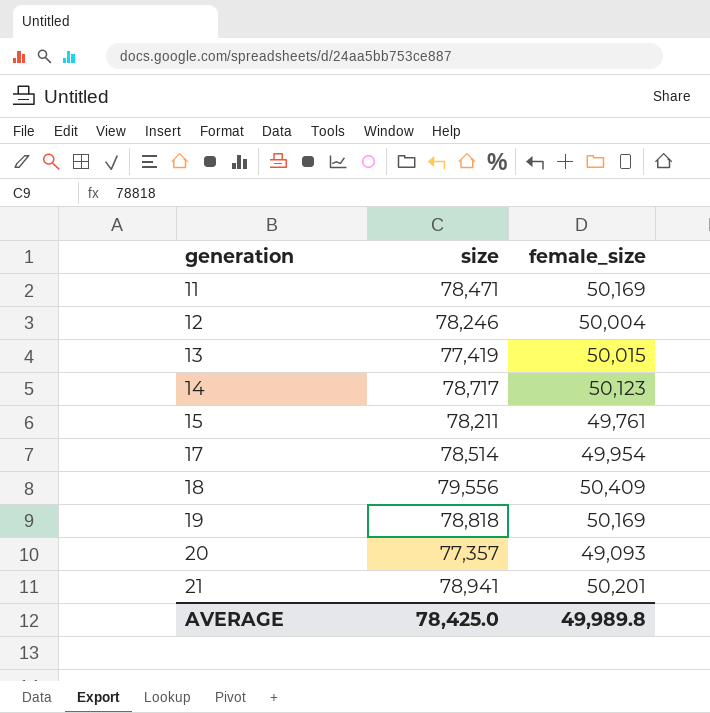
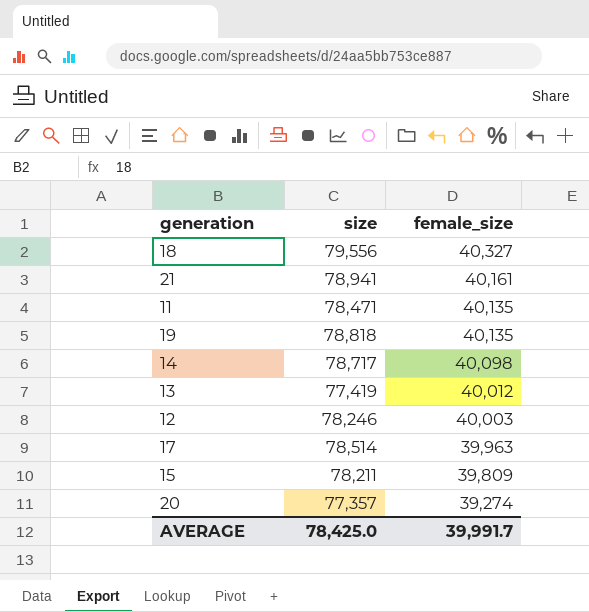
row order: generation ascending -> female_size descending
18 | female_size: 50,409 -> 40,327
21 | female_size: 50,201 -> 40,161
11 | female_size: 50,169 -> 40,135
19 | female_size: 50,169 -> 40,135
14 | female_size: 50,123 -> 40,098
13 | female_size: 50,015 -> 40,012
12 | female_size: 50,004 -> 40,003
17 | female_size: 49,954 -> 39,963
15 | female_size: 49,761 -> 39,809
20 | female_size: 49,093 -> 39,274
AVERAGE | female_size: 49,989.8 -> 39,991.7

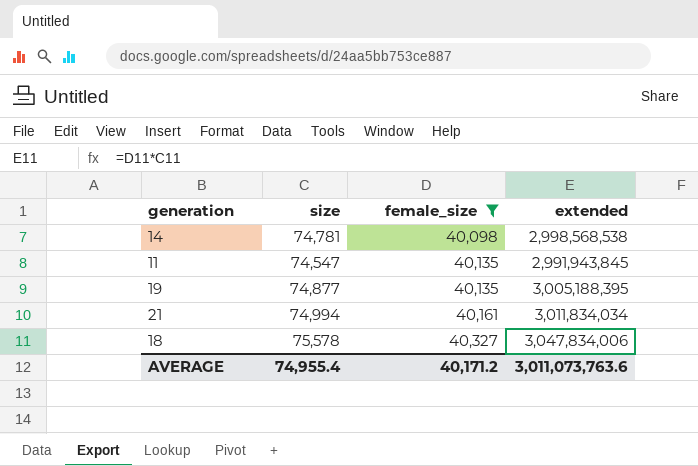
filter: none -> female_size >= 40,098
row order: female_size descending -> female_size ascending
column extended | formula: none -> [size] * [female_size]
14 | size: 78,717 -> 74,781
11 | size: 78,471 -> 74,547
19 | size: 78,818 -> 74,877
21 | size: 78,941 -> 74,994
18 | size: 79,556 -> 75,578
AVERAGE | size: 78,425.0 -> 74,955.4
AVERAGE | female_size: 39,991.7 -> 40,171.2

